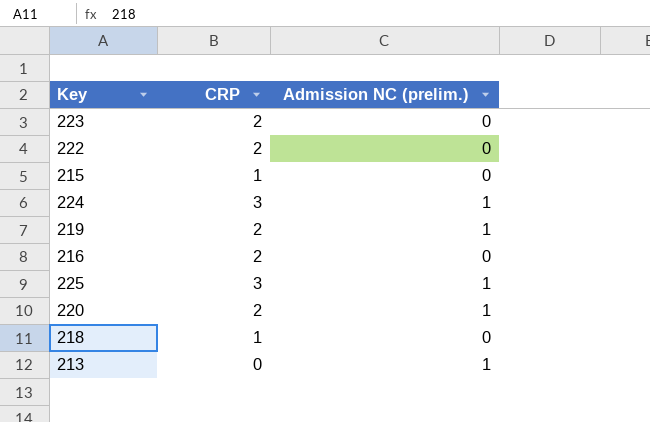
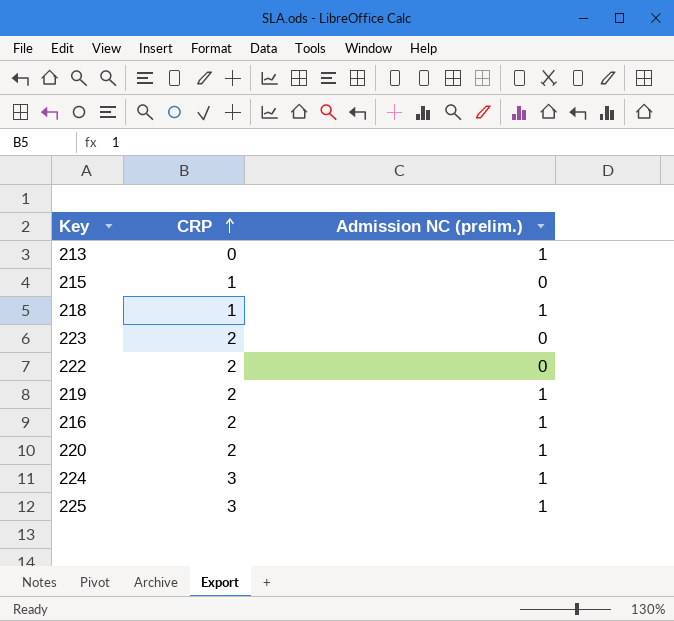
row order: none -> CRP ascending
218 | Admission NC (prelim.): 0 -> 1
216 | Admission NC (prelim.): 0 -> 1

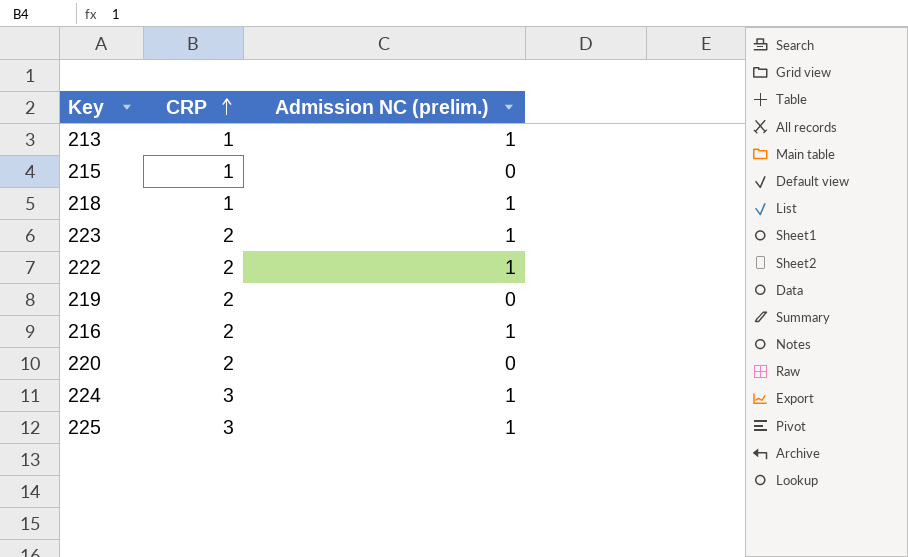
213 | CRP: 0 -> 1
223 | Admission NC (prelim.): 0 -> 1
222 | Admission NC (prelim.): 0 -> 1
219 | Admission NC (prelim.): 1 -> 0
220 | Admission NC (prelim.): 1 -> 0

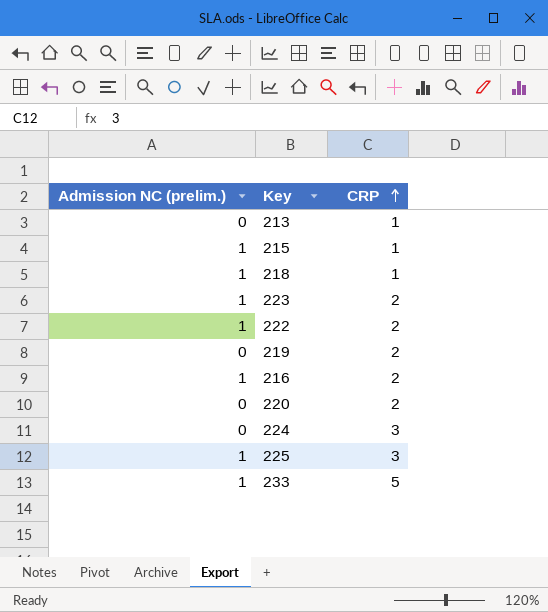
column Admission NC (prelim.) | position: 3 -> 1
213 | Admission NC (prelim.): 1 -> 0
215 | Admission NC (prelim.): 0 -> 1
224 | Admission NC (prelim.): 1 -> 0
row 233: none -> 1 | 5

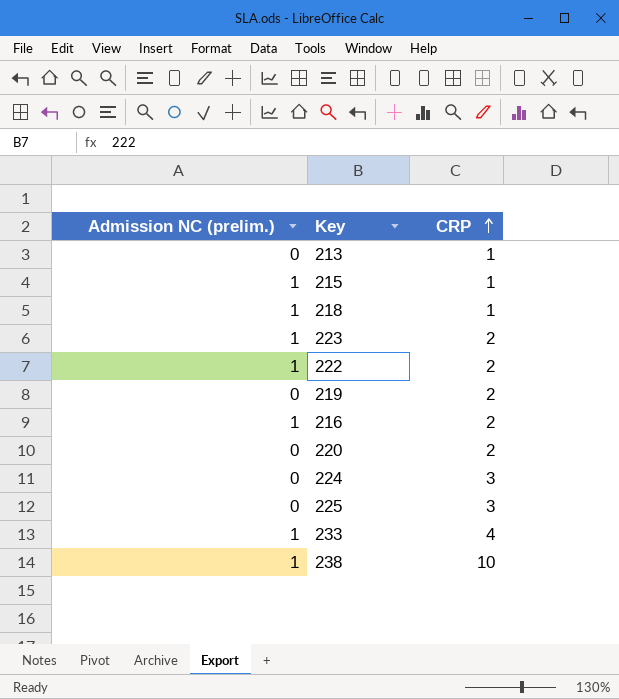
225 | Admission NC (prelim.): 1 -> 0
233 | CRP: 5 -> 4
row 238: none -> 1 | 10

